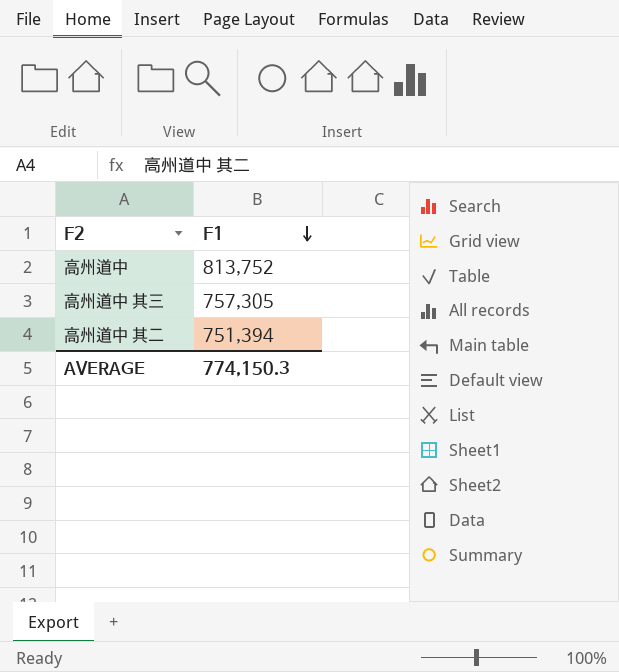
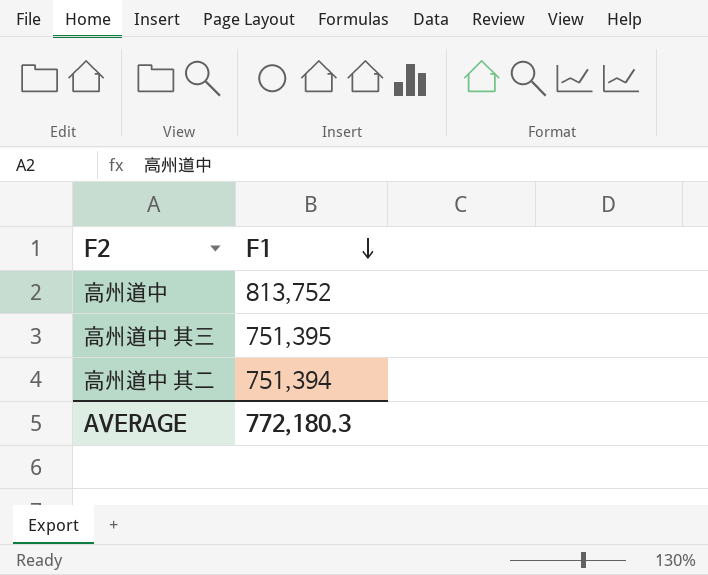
高州道中 其三 | F1: 757,305 -> 751,395
AVERAGE | F1: 774,150.3 -> 772,180.3

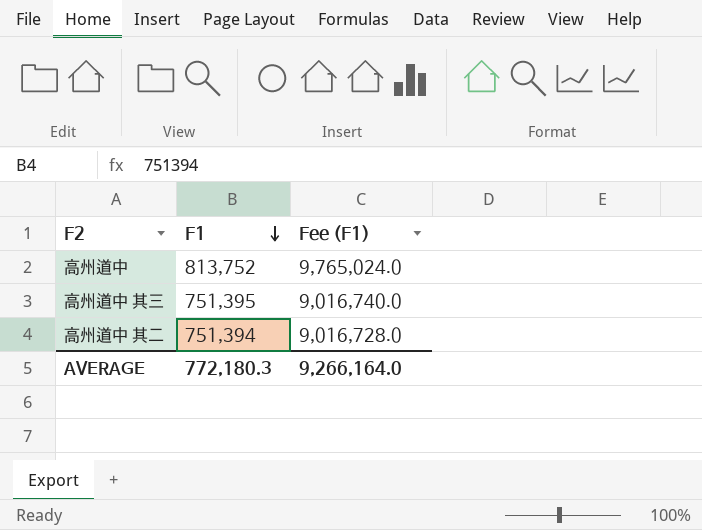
column Fee (F1) | formula: none -> [F1] * 12

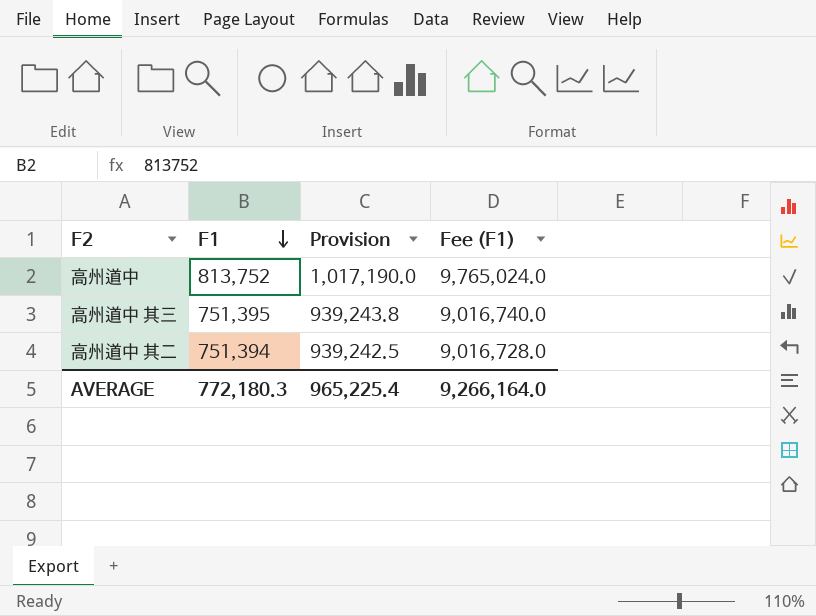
column Provision | formula: none -> [F1] * 1.25

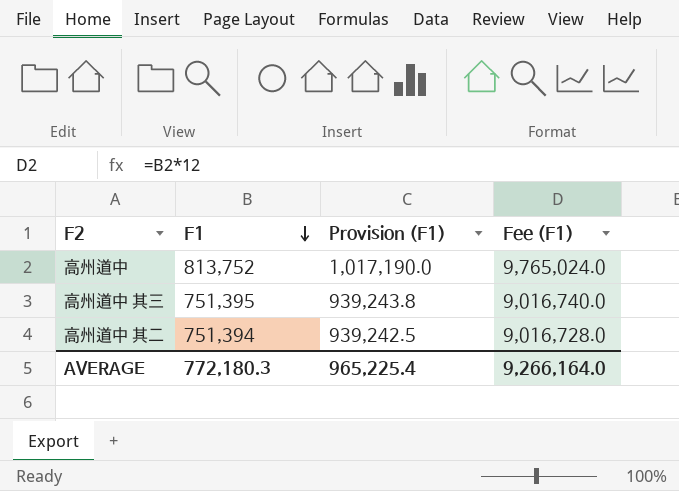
column name: Provision -> Provision (F1)

